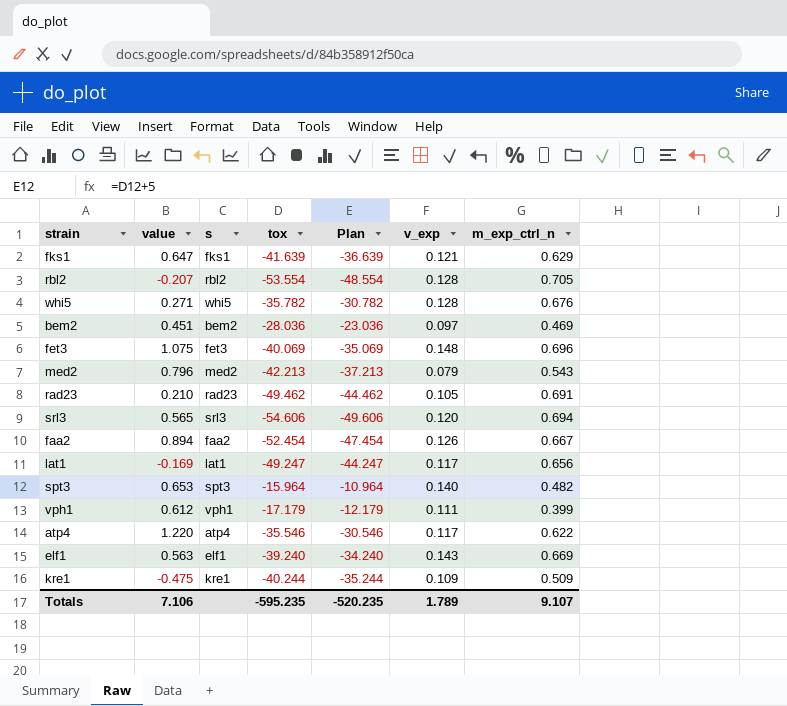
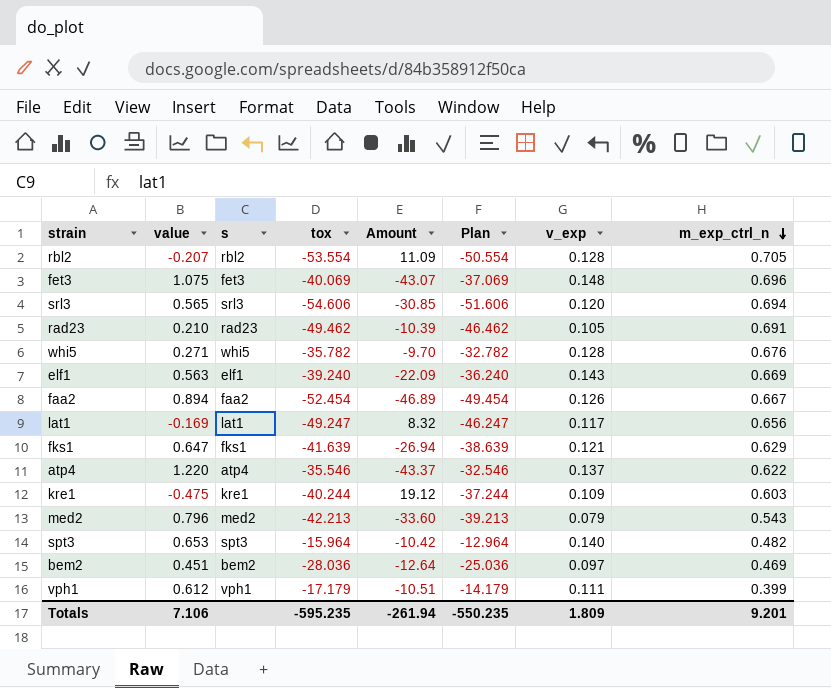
row order: none -> m_exp_ctrl_n descending
column Amount | formula: none -> [value] * [tox]
column Plan | formula: [tox] + 5 -> [tox] + 3
atp4 | v_exp: 0.117 -> 0.137
kre1 | m_exp_ctrl_n: 0.509 -> 0.603
Totals | Plan: -520.235 -> -550.235
Totals | v_exp: 1.789 -> 1.809
Totals | m_exp_ctrl_n: 9.107 -> 9.201

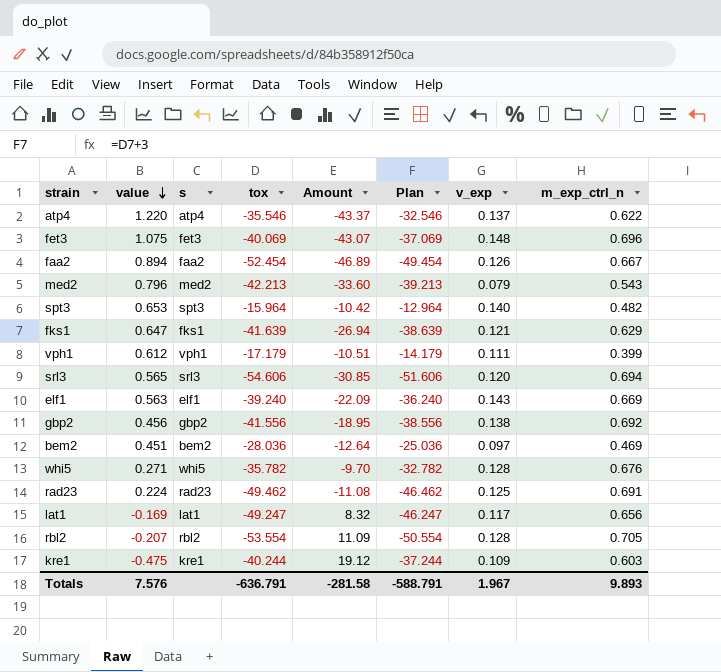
row order: m_exp_ctrl_n descending -> value descending
row gbp2: none -> 0.456 | gbp2 | -41.556 | -18.95 | -38.556 | 0.138 | 0.692
rad23 | value: 0.210 -> 0.224
rad23 | Amount: -10.39 -> -11.08
rad23 | v_exp: 0.105 -> 0.125
Totals | value: 7.106 -> 7.576
Totals | tox: -595.235 -> -636.791
Totals | Amount: -261.94 -> -281.58
Totals | Plan: -550.235 -> -588.791
Totals | v_exp: 1.809 -> 1.967
Totals | m_exp_ctrl_n: 9.201 -> 9.893

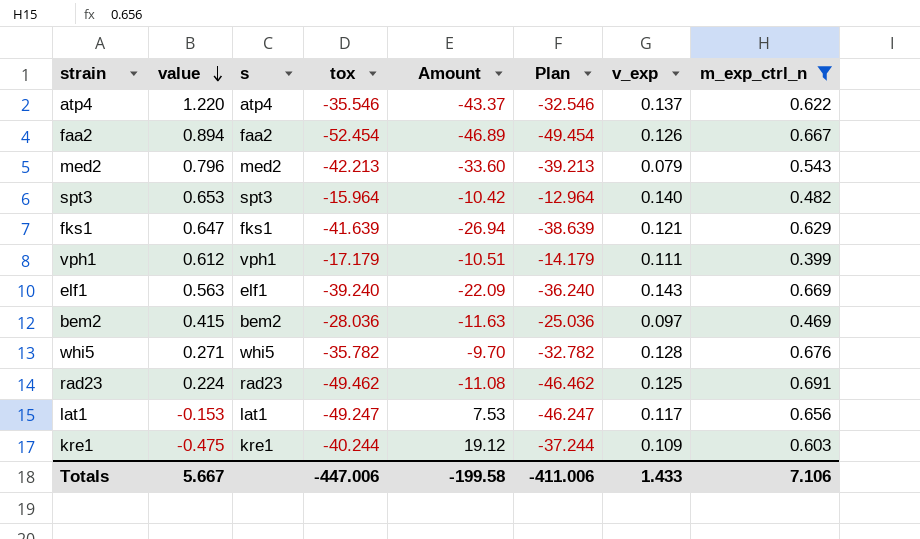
filter: none -> m_exp_ctrl_n <= 0.691
bem2 | value: 0.451 -> 0.415
bem2 | Amount: -12.64 -> -11.63
lat1 | value: -0.169 -> -0.153
lat1 | Amount: 8.32 -> 7.53
Totals | value: 7.576 -> 5.667
Totals | tox: -636.791 -> -447.006
Totals | Amount: -281.58 -> -199.58
Totals | Plan: -588.791 -> -411.006
Totals | v_exp: 1.967 -> 1.433
Totals | m_exp_ctrl_n: 9.893 -> 7.106

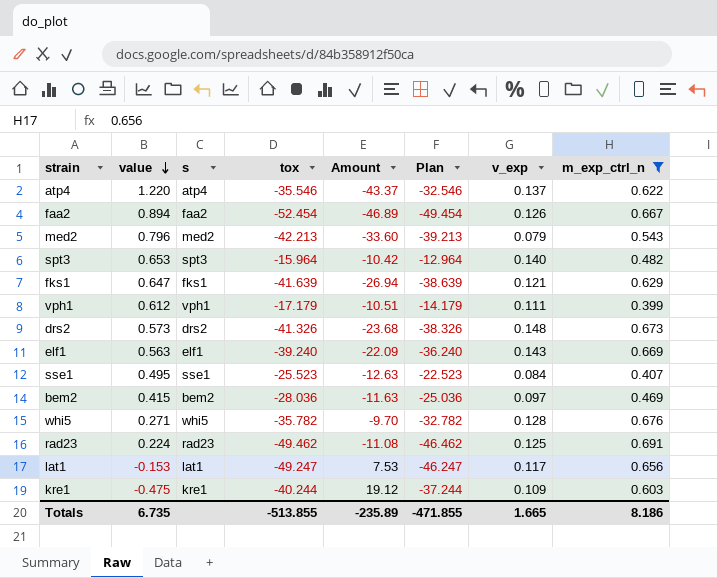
row drs2: none -> 0.573 | drs2 | -41.326 | -23.68 | -38.326 | 0.148 | 0.673
row sse1: none -> 0.495 | sse1 | -25.523 | -12.63 | -22.523 | 0.084 | 0.407
Totals | value: 5.667 -> 6.735
Totals | tox: -447.006 -> -513.855
Totals | Amount: -199.58 -> -235.89
Totals | Plan: -411.006 -> -471.855
Totals | v_exp: 1.433 -> 1.665
Totals | m_exp_ctrl_n: 7.106 -> 8.186

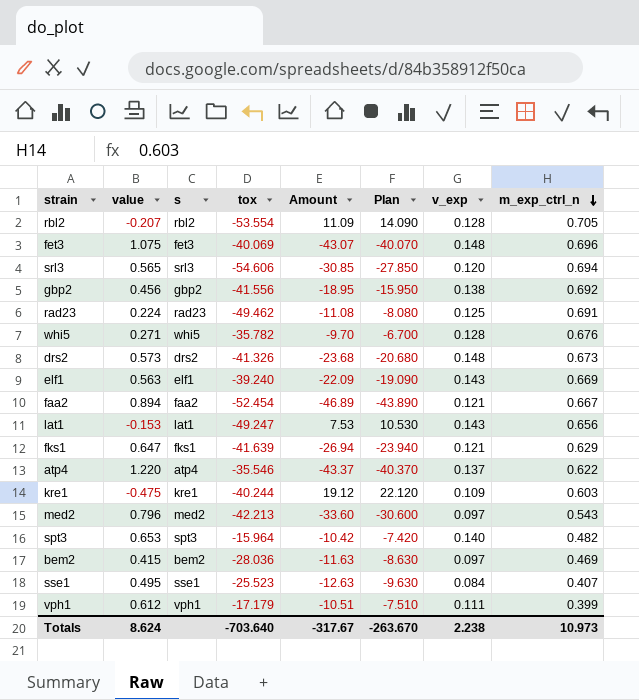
filter: m_exp_ctrl_n <= 0.691 -> none
row order: value descending -> m_exp_ctrl_n descending
column Plan | formula: [tox] + 3 -> [Amount] + 3
faa2 | v_exp: 0.126 -> 0.121
lat1 | v_exp: 0.117 -> 0.143
med2 | v_exp: 0.079 -> 0.097
Totals | value: 6.735 -> 8.624
Totals | tox: -513.855 -> -703.640
Totals | Amount: -235.89 -> -317.67
Totals | Plan: -471.855 -> -263.670
Totals | v_exp: 1.665 -> 2.238
Totals | m_exp_ctrl_n: 8.186 -> 10.973

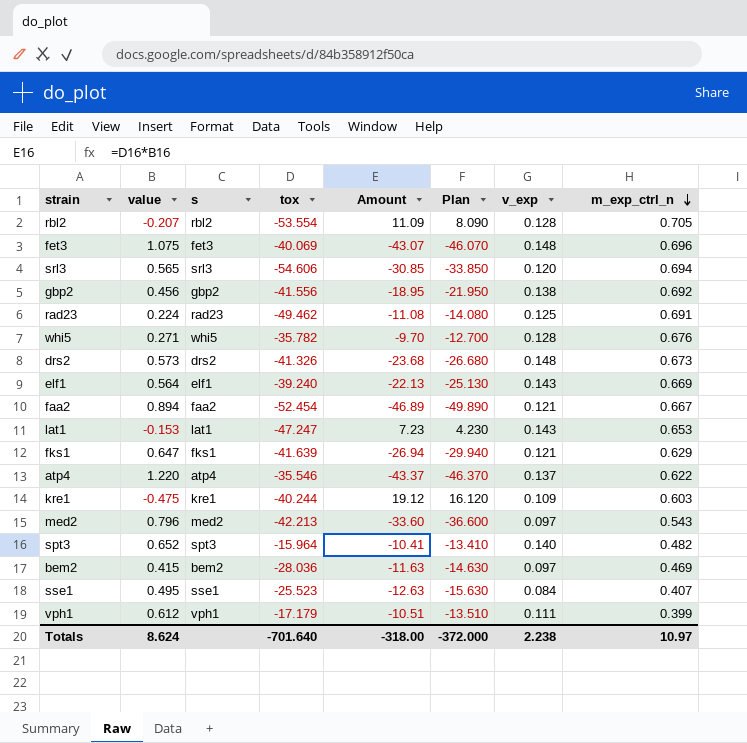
column Plan | formula: [Amount] + 3 -> [Amount] - 3
elf1 | value: 0.563 -> 0.564
elf1 | Amount: -22.09 -> -22.13
lat1 | tox: -49.247 -> -47.247
lat1 | Amount: 7.53 -> 7.23
lat1 | m_exp_ctrl_n: 0.656 -> 0.653
spt3 | value: 0.653 -> 0.652
spt3 | Amount: -10.42 -> -10.41
Totals | tox: -703.640 -> -701.640
Totals | Amount: -317.67 -> -318.00
Totals | Plan: -263.670 -> -372.000
Totals | m_exp_ctrl_n: 10.973 -> 10.97

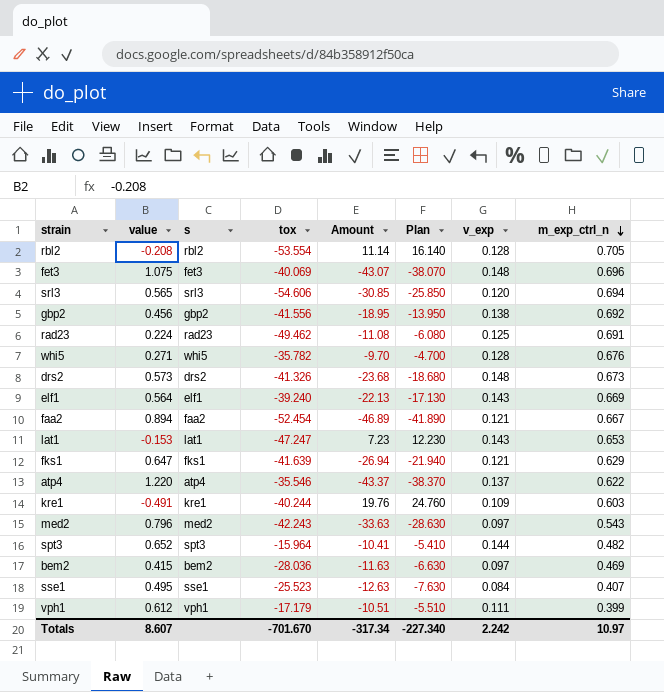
column Plan | formula: [Amount] - 3 -> [Amount] + 5
rbl2 | value: -0.207 -> -0.208
rbl2 | Amount: 11.09 -> 11.14
kre1 | value: -0.475 -> -0.491
kre1 | Amount: 19.12 -> 19.76
med2 | tox: -42.213 -> -42.243
med2 | Amount: -33.60 -> -33.63
spt3 | v_exp: 0.140 -> 0.144
Totals | value: 8.624 -> 8.607
Totals | tox: -701.640 -> -701.670
Totals | Amount: -318.00 -> -317.34
Totals | Plan: -372.000 -> -227.340
Totals | v_exp: 2.238 -> 2.242

